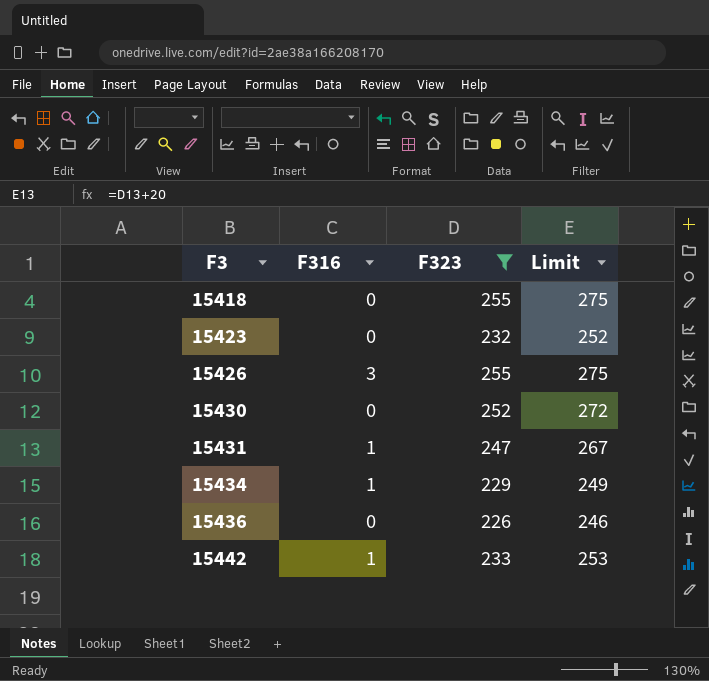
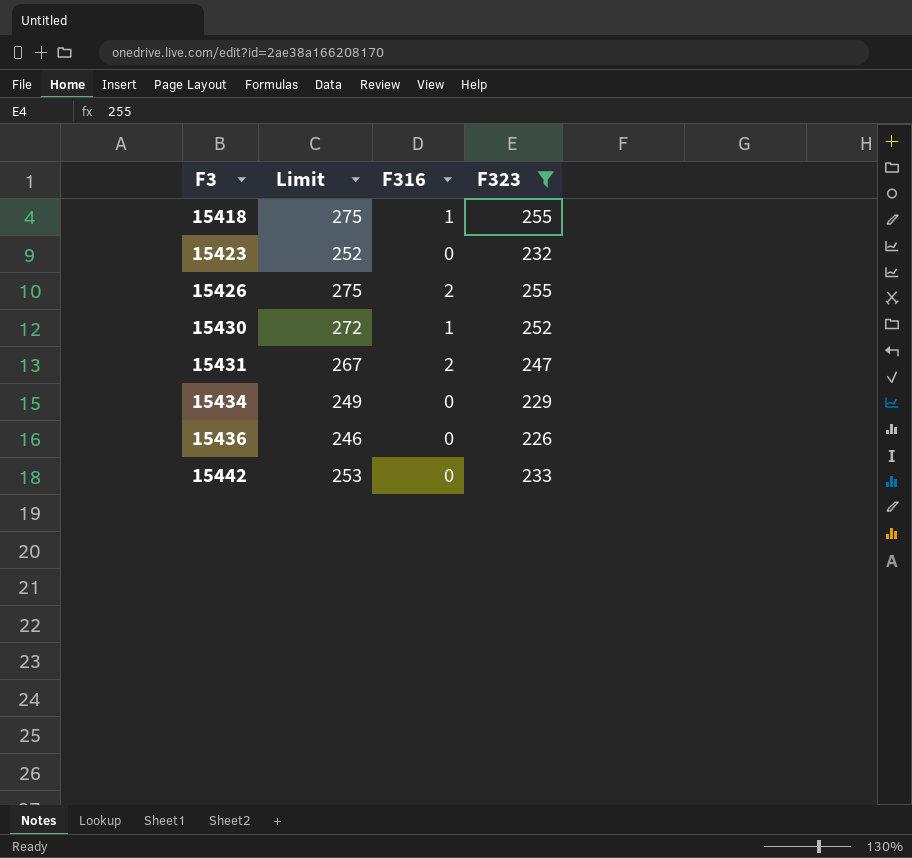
column Limit | position: 4 -> 2
15418 | F316: 0 -> 1
15426 | F316: 3 -> 2
15430 | F316: 0 -> 1
15431 | F316: 1 -> 2
15434 | F316: 1 -> 0
15442 | F316: 1 -> 0

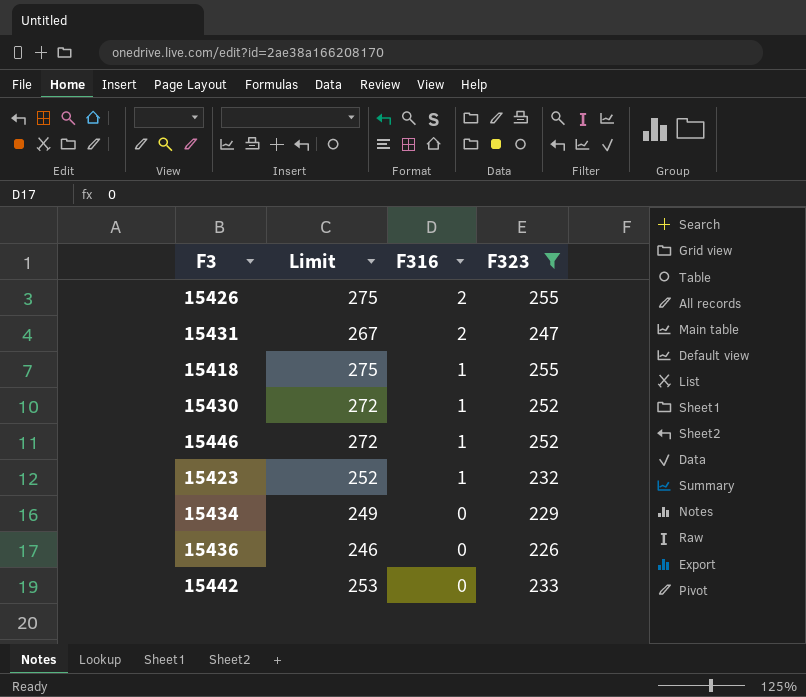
row order: F3 ascending -> F316 descending
row 15446: none -> 272 | 1 | 252
15423 | F316: 0 -> 1

